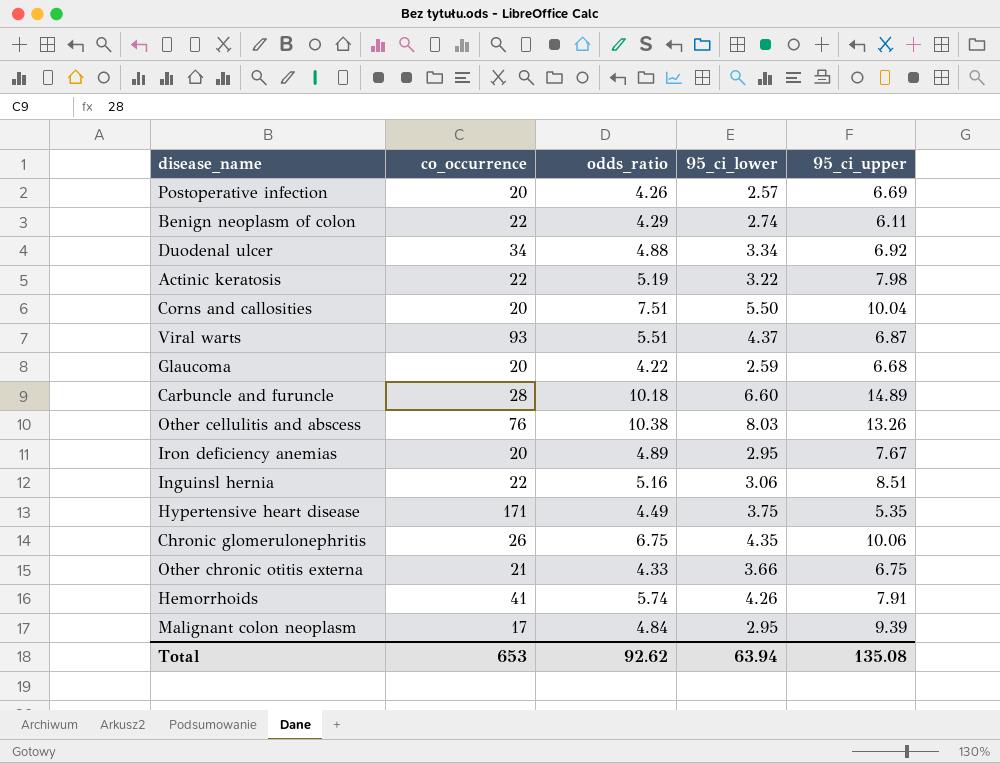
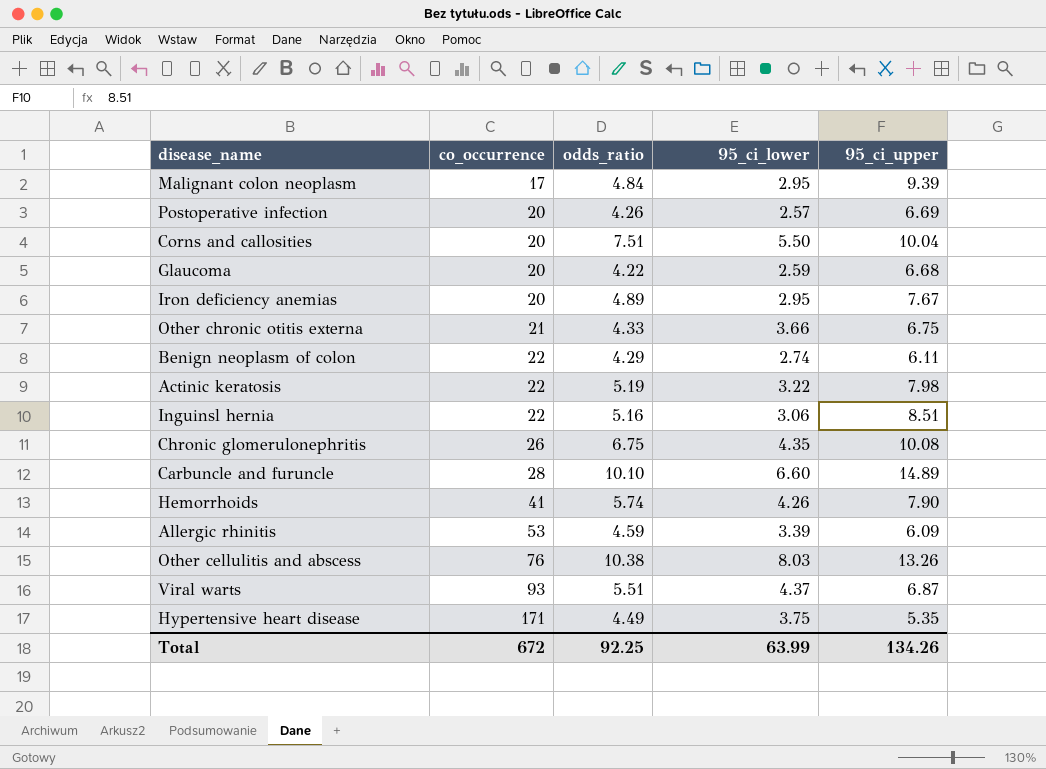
row order: none -> co_occurrence ascending
row Duodenal ulcer: 34 | 4.88 | 3.34 | 6.92 -> none
Chronic glomerulonephritis | 95_ci_upper: 10.06 -> 10.08
Carbuncle and furuncle | odds_ratio: 10.18 -> 10.10
Hemorrhoids | 95_ci_upper: 7.91 -> 7.90
row Allergic rhinitis: none -> 53 | 4.59 | 3.39 | 6.09
Total | co_occurrence: 653 -> 672
Total | odds_ratio: 92.62 -> 92.25
Total | 95_ci_lower: 63.94 -> 63.99
Total | 95_ci_upper: 135.08 -> 134.26

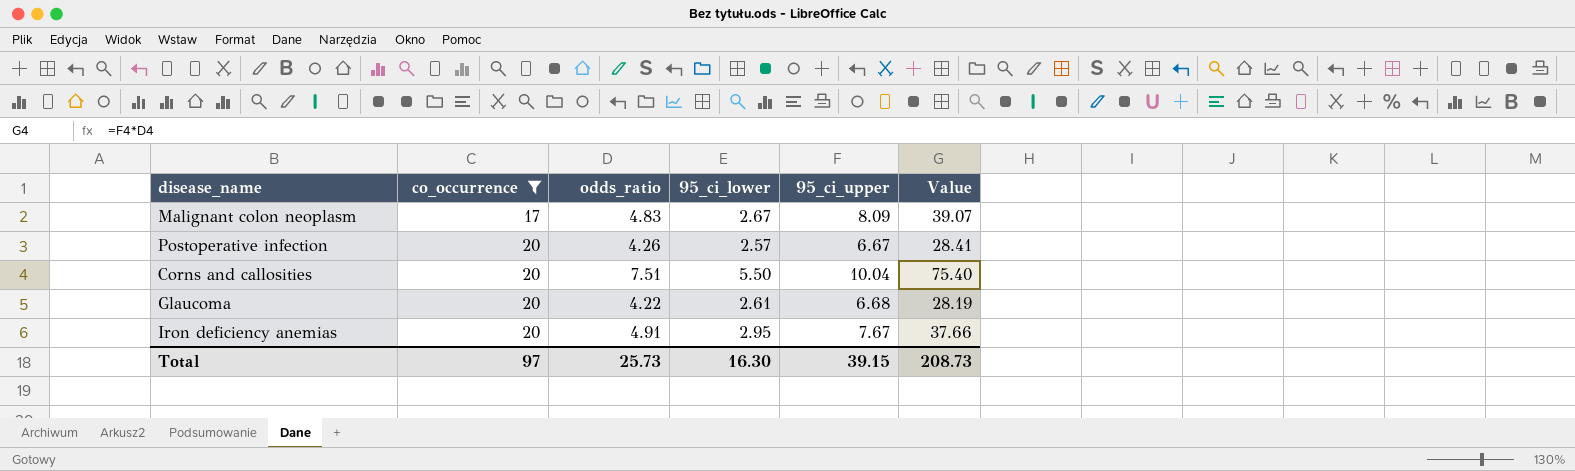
filter: none -> co_occurrence <= 20
column Value | formula: none -> [odds_ratio] * [95_ci_upper]
Malignant colon neoplasm | odds_ratio: 4.84 -> 4.83
Malignant colon neoplasm | 95_ci_lower: 2.95 -> 2.67
Malignant colon neoplasm | 95_ci_upper: 9.39 -> 8.09
Postoperative infection | 95_ci_upper: 6.69 -> 6.67
Glaucoma | 95_ci_lower: 2.59 -> 2.61
Iron deficiency anemias | odds_ratio: 4.89 -> 4.91
Total | co_occurrence: 672 -> 97
Total | odds_ratio: 92.25 -> 25.73
Total | 95_ci_lower: 63.99 -> 16.30
Total | 95_ci_upper: 134.26 -> 39.15

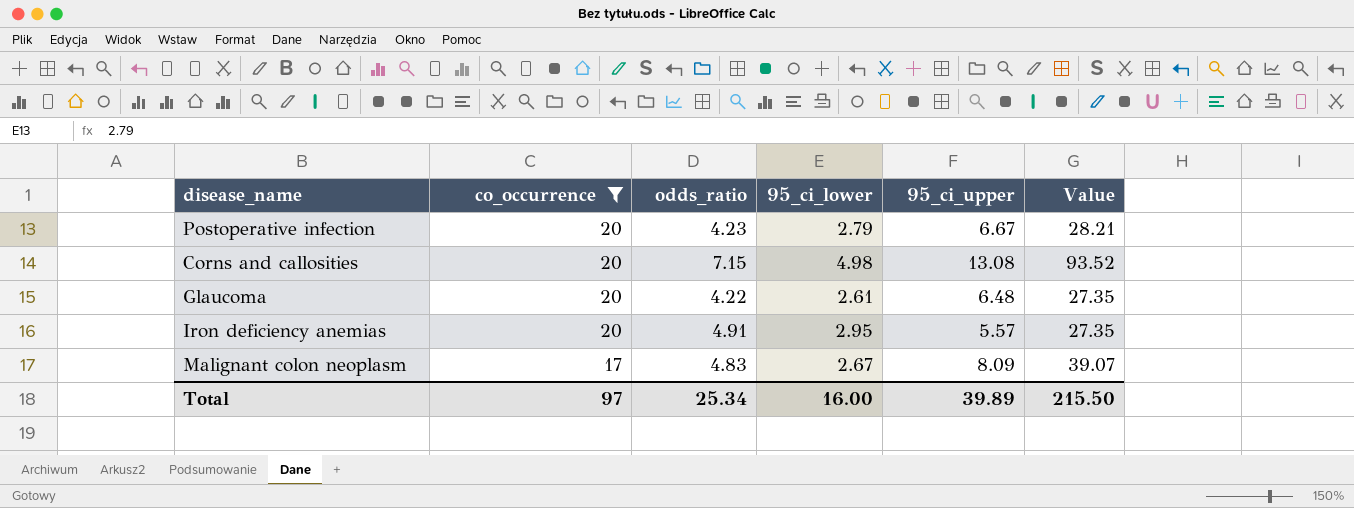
row order: co_occurrence ascending -> co_occurrence descending
Postoperative infection | odds_ratio: 4.26 -> 4.23
Postoperative infection | 95_ci_lower: 2.57 -> 2.79
Postoperative infection | Value: 28.41 -> 28.21
Corns and callosities | odds_ratio: 7.51 -> 7.15
Corns and callosities | 95_ci_lower: 5.50 -> 4.98
Corns and callosities | 95_ci_upper: 10.04 -> 13.08
Corns and callosities | Value: 75.40 -> 93.52
Glaucoma | 95_ci_upper: 6.68 -> 6.48
Glaucoma | Value: 28.19 -> 27.35
Iron deficiency anemias | 95_ci_upper: 7.67 -> 5.57
Iron deficiency anemias | Value: 37.66 -> 27.35
Total | odds_ratio: 25.73 -> 25.34
Total | 95_ci_lower: 16.30 -> 16.00
Total | 95_ci_upper: 39.15 -> 39.89
Total | Value: 208.73 -> 215.50

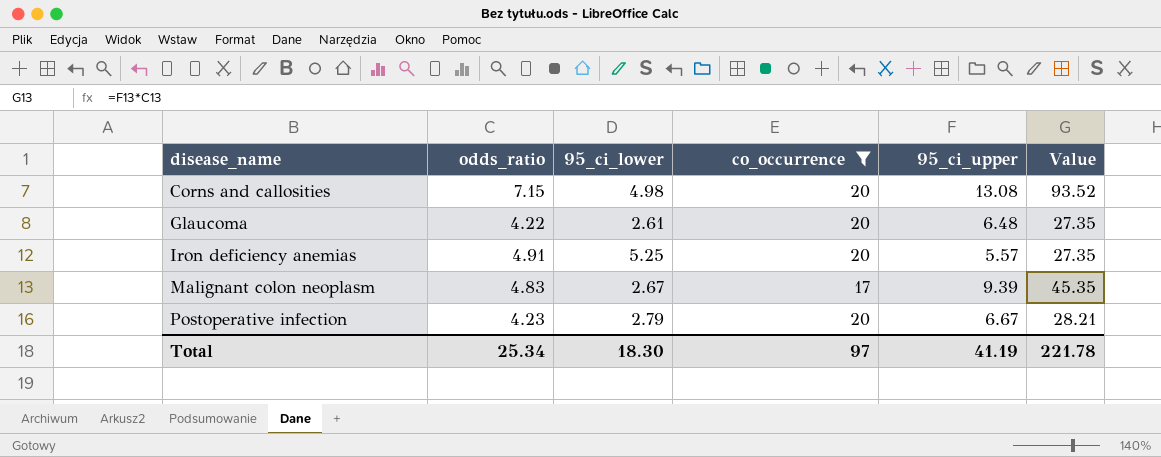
row order: co_occurrence descending -> disease_name ascending
column co_occurrence | position: 2 -> 4
Iron deficiency anemias | 95_ci_lower: 2.95 -> 5.25
Malignant colon neoplasm | 95_ci_upper: 8.09 -> 9.39
Malignant colon neoplasm | Value: 39.07 -> 45.35
Total | 95_ci_lower: 16.00 -> 18.30
Total | 95_ci_upper: 39.89 -> 41.19
Total | Value: 215.50 -> 221.78

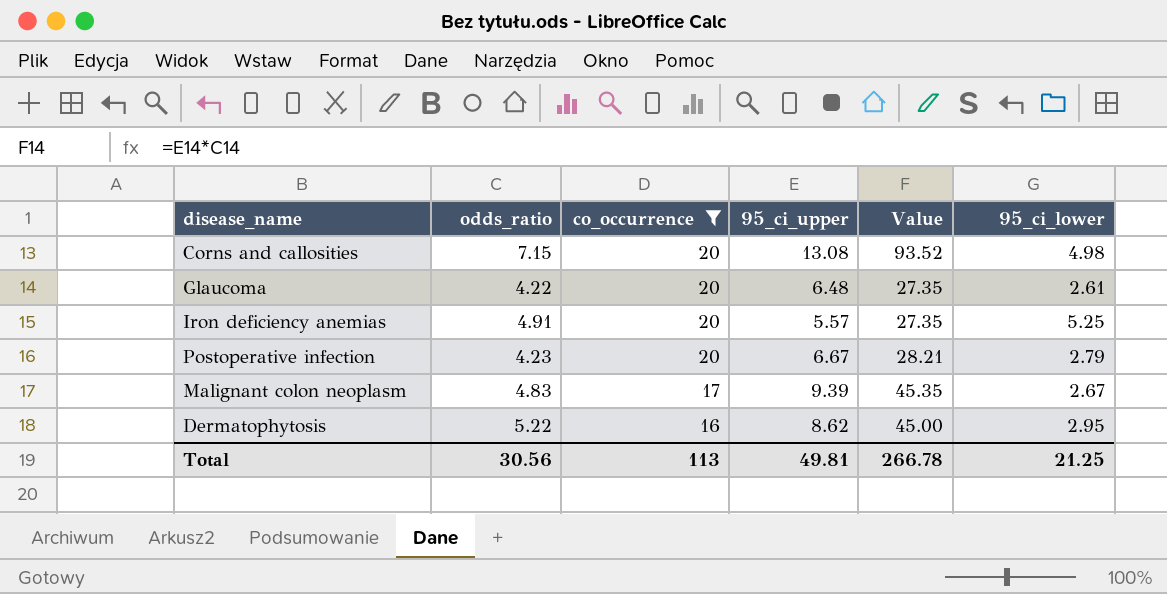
row order: disease_name ascending -> co_occurrence descending
column 95_ci_lower | position: 3 -> 6
row Dermatophytosis: none -> 5.22 | 16 | 8.62 | 45.00 | 2.95
Total | odds_ratio: 25.34 -> 30.56
Total | co_occurrence: 97 -> 113
Total | 95_ci_upper: 41.19 -> 49.81
Total | Value: 221.78 -> 266.78
Total | 95_ci_lower: 18.30 -> 21.25

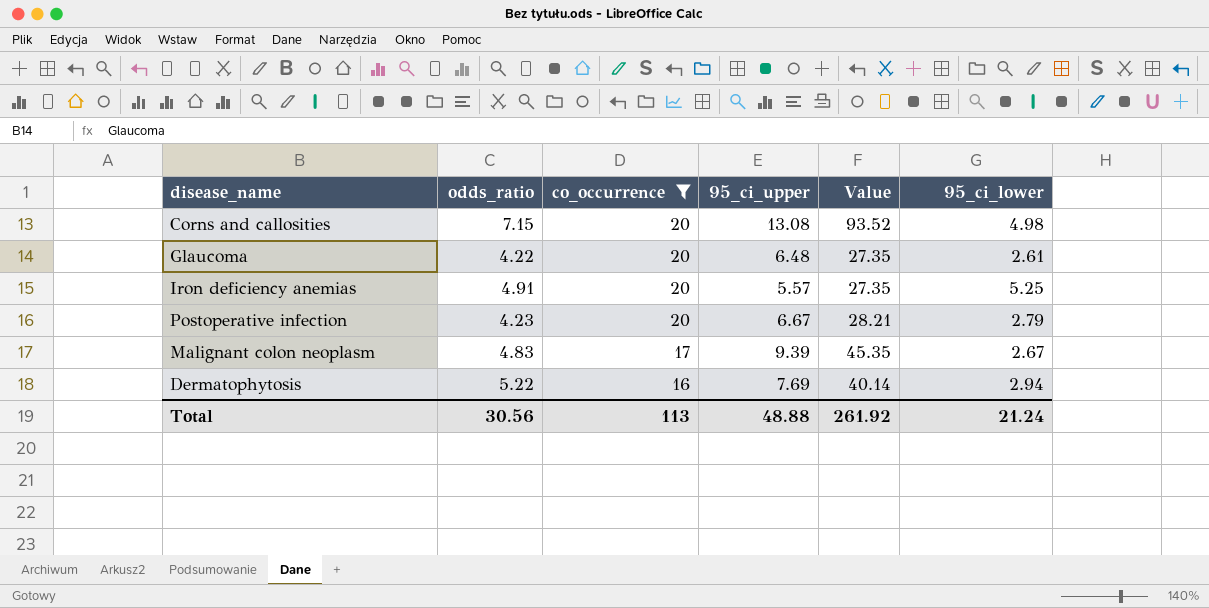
Dermatophytosis | 95_ci_upper: 8.62 -> 7.69
Dermatophytosis | Value: 45.00 -> 40.14
Dermatophytosis | 95_ci_lower: 2.95 -> 2.94
Total | 95_ci_upper: 49.81 -> 48.88
Total | Value: 266.78 -> 261.92
Total | 95_ci_lower: 21.25 -> 21.24

